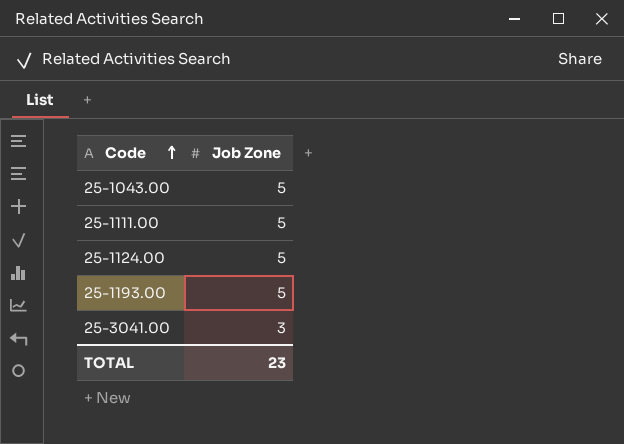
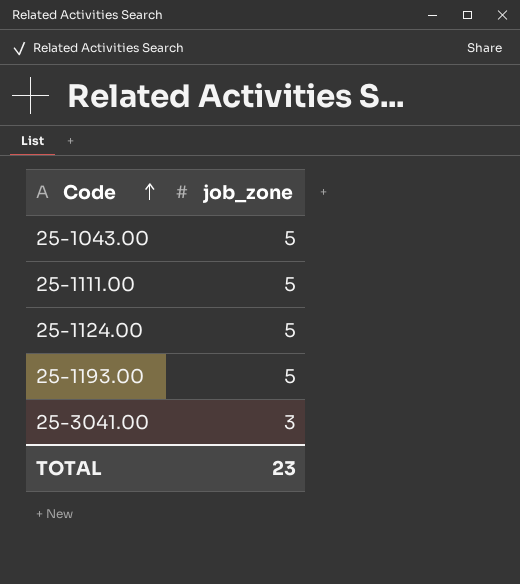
column name: Job Zone -> job_zone

